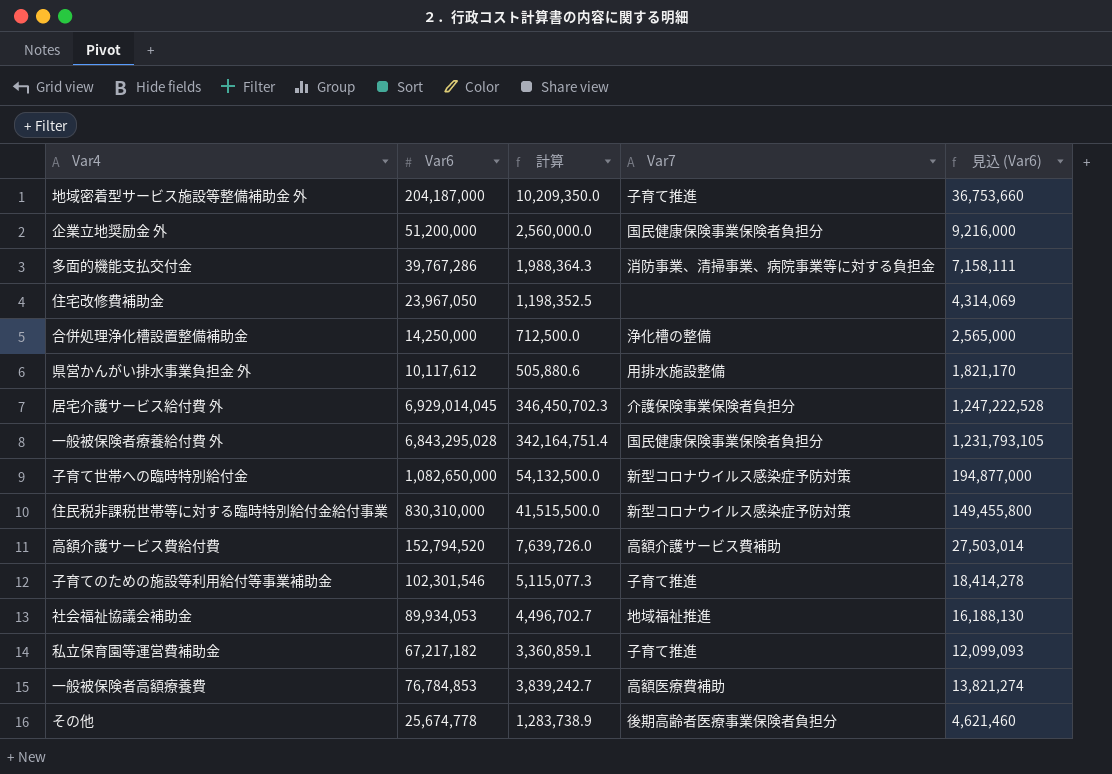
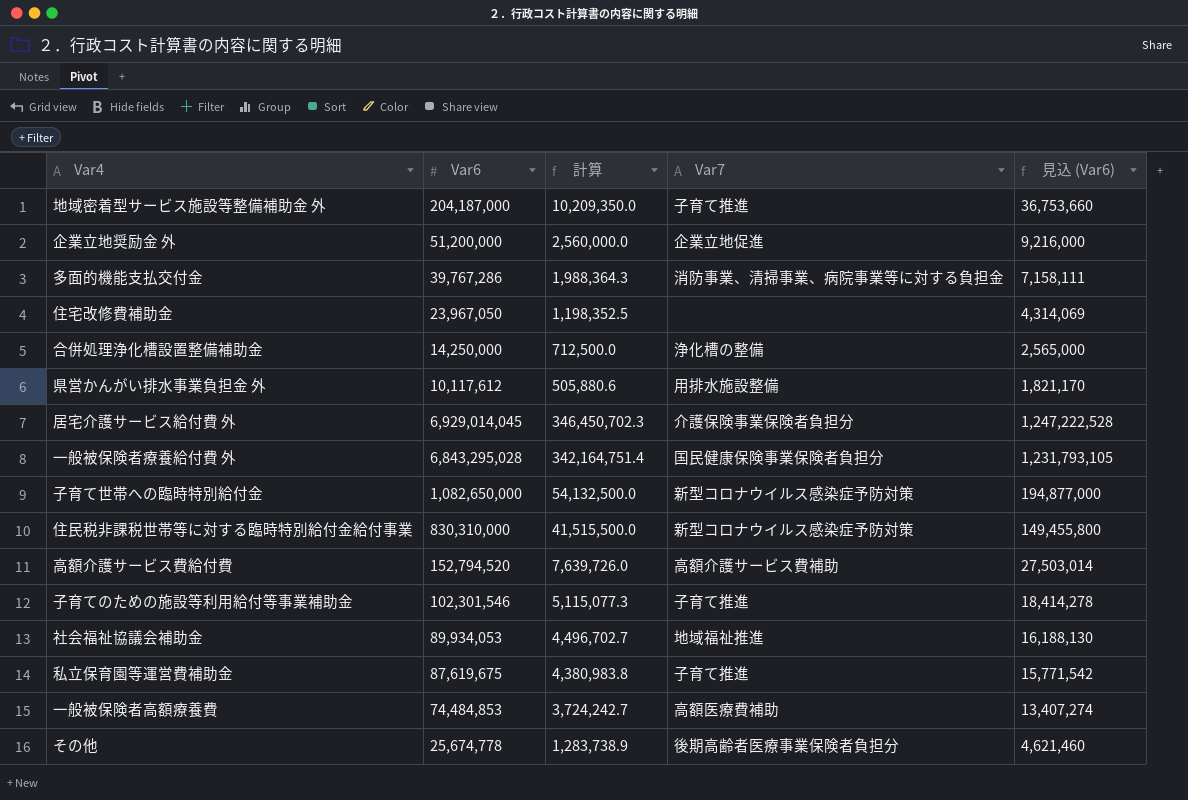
企業立地奨励金 外 | Var7: 国民健康保険事業保険者負担分 -> 企業立地促進
私立保育園等運営費補助金 | Var6: 67,217,182 -> 87,619,675
私立保育園等運営費補助金 | 計算: 3,360,859.1 -> 4,380,983.8
私立保育園等運営費補助金 | 見込 (Var6): 12,099,093 -> 15,771,542
一般被保険者高額療養費 | Var6: 76,784,853 -> 74,484,853
一般被保険者高額療養費 | 計算: 3,839,242.7 -> 3,724,242.7
一般被保険者高額療養費 | 見込 (Var6): 13,821,274 -> 13,407,274

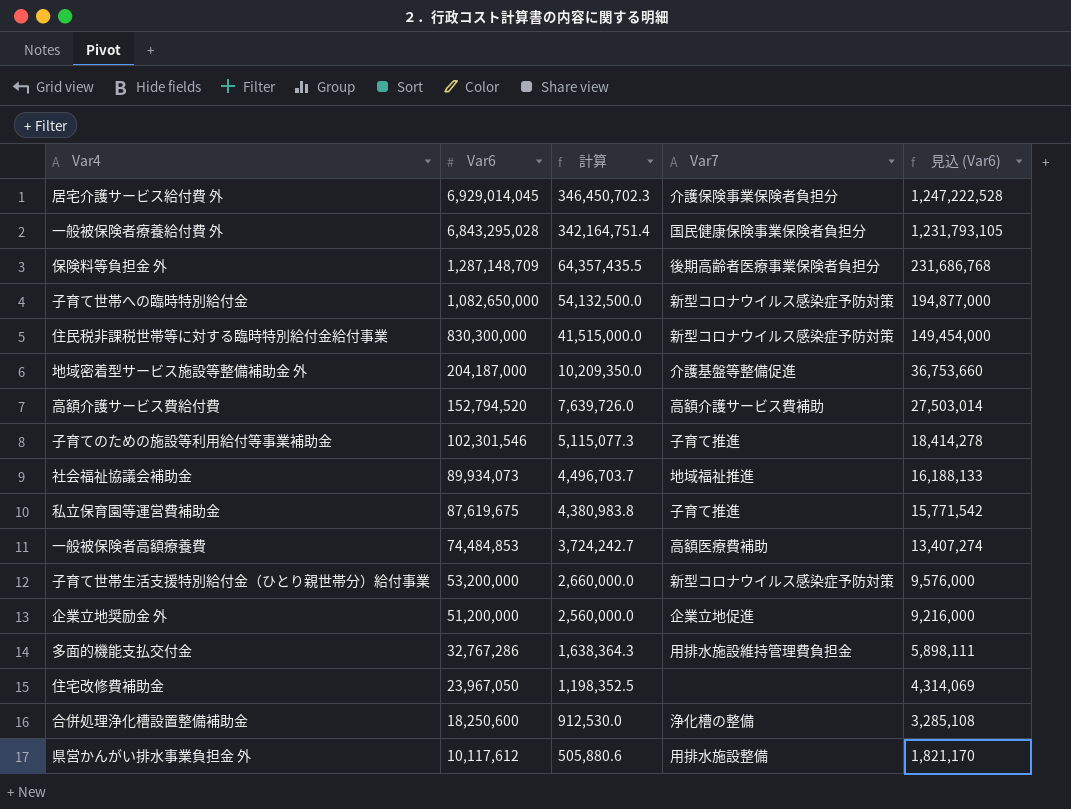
row order: none -> Var6 descending
row その他: 25,674,778 | 1,283,738.9 | 後期高齢者医療事業保険者負担分 | 4,621,460 -> none
row 保険料等負担金 外: none -> 1,287,148,709 | 64,357,435.5 | 後期高齢者医療事業保険者負担分 | 231,686,768
住民税非課税世帯等に対する臨時特別給付金給付事業 | Var6: 830,310,000 -> 830,300,000
住民税非課税世帯等に対する臨時特別給付金給付事業 | 計算: 41,515,500.0 -> 41,515,000.0
住民税非課税世帯等に対する臨時特別給付金給付事業 | 見込 (Var6): 149,455,800 -> 149,454,000
地域密着型サービス施設等整備補助金 外 | Var7: 子育て推進 -> 介護基盤等整備促進
社会福祉協議会補助金 | Var6: 89,934,053 -> 89,934,073
社会福祉協議会補助金 | 計算: 4,496,702.7 -> 4,496,703.7
社会福祉協議会補助金 | 見込 (Var6): 16,188,130 -> 16,188,133
row 子育て世帯生活支援特別給付金（ひとり親世帯分）給付事業: none -> 53,200,000 | 2,660,000.0 | 新型コロナウイルス感染症予防対策 | 9,576,000
多面的機能支払交付金 | Var6: 39,767,286 -> 32,767,286
多面的機能支払交付金 | 計算: 1,988,364.3 -> 1,638,364.3
多面的機能支払交付金 | Var7: 消防事業、清掃事業、病院事業等に対する負担金 -> 用排水施設維持管理費負担金
多面的機能支払交付金 | 見込 (Var6): 7,158,111 -> 5,898,111
合併処理浄化槽設置整備補助金 | Var6: 14,250,000 -> 18,250,600
合併処理浄化槽設置整備補助金 | 計算: 712,500.0 -> 912,530.0
合併処理浄化槽設置整備補助金 | 見込 (Var6): 2,565,000 -> 3,285,108

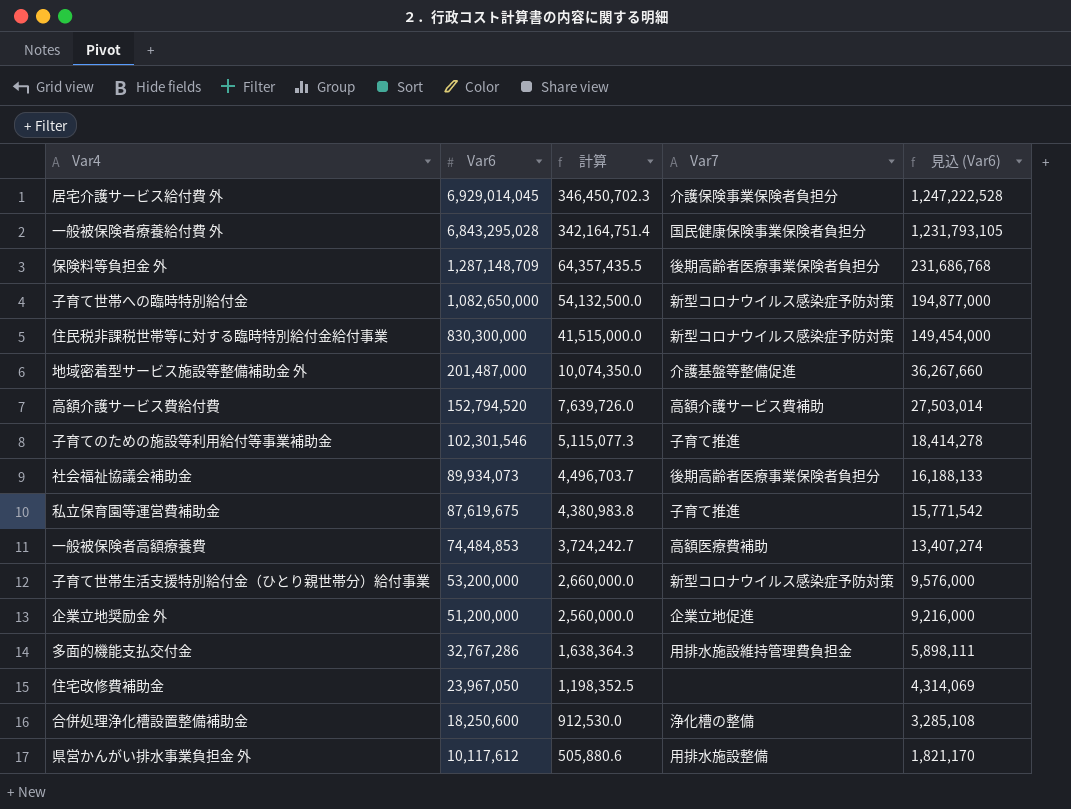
地域密着型サービス施設等整備補助金 外 | Var6: 204,187,000 -> 201,487,000
地域密着型サービス施設等整備補助金 外 | 計算: 10,209,350.0 -> 10,074,350.0
地域密着型サービス施設等整備補助金 外 | 見込 (Var6): 36,753,660 -> 36,267,660
社会福祉協議会補助金 | Var7: 地域福祉推進 -> 後期高齢者医療事業保険者負担分

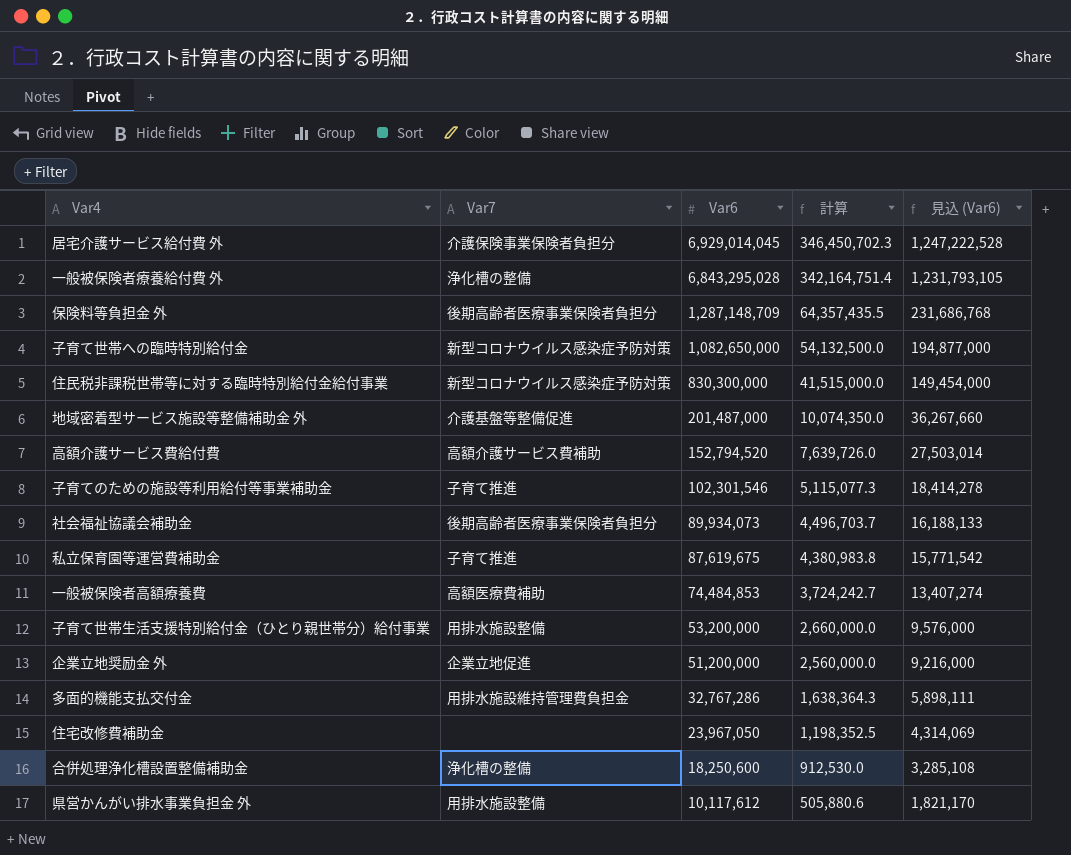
column Var7 | position: 4 -> 2
一般被保険者療養給付費 外 | Var7: 国民健康保険事業保険者負担分 -> 浄化槽の整備
子育て世帯生活支援特別給付金（ひとり親世帯分）給付事業 | Var7: 新型コロナウイルス感染症予防対策 -> 用排水施設整備

